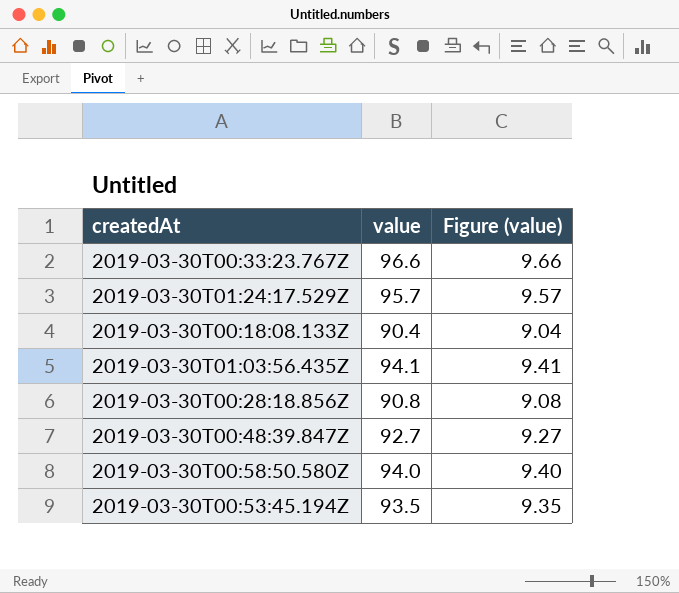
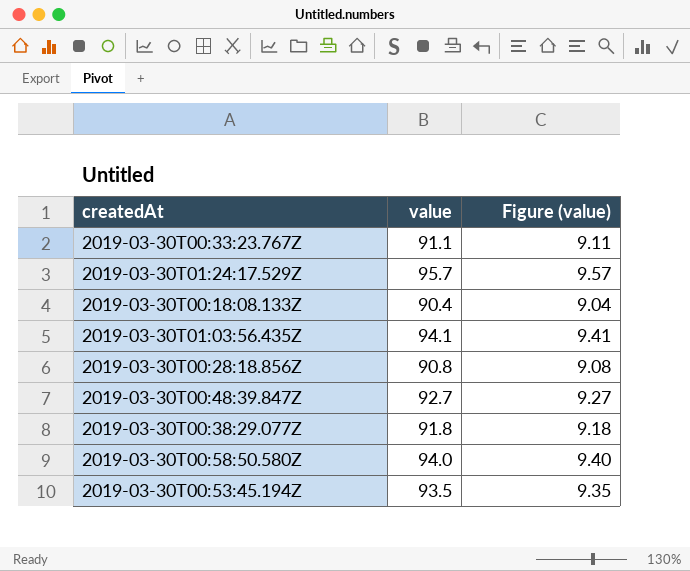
2019-03-30T00:33:23.767Z | value: 96.6 -> 91.1
2019-03-30T00:33:23.767Z | Figure (value): 9.66 -> 9.11
row 2019-03-30T00:38:29.077Z: none -> 91.8 | 9.18

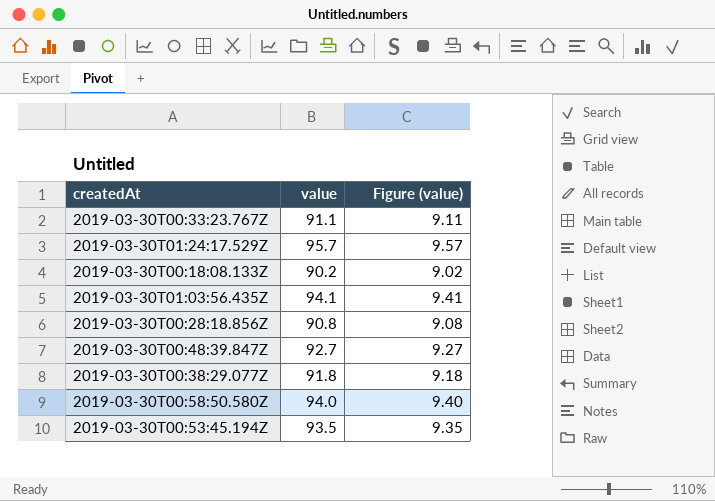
2019-03-30T00:18:08.133Z | value: 90.4 -> 90.2
2019-03-30T00:18:08.133Z | Figure (value): 9.04 -> 9.02

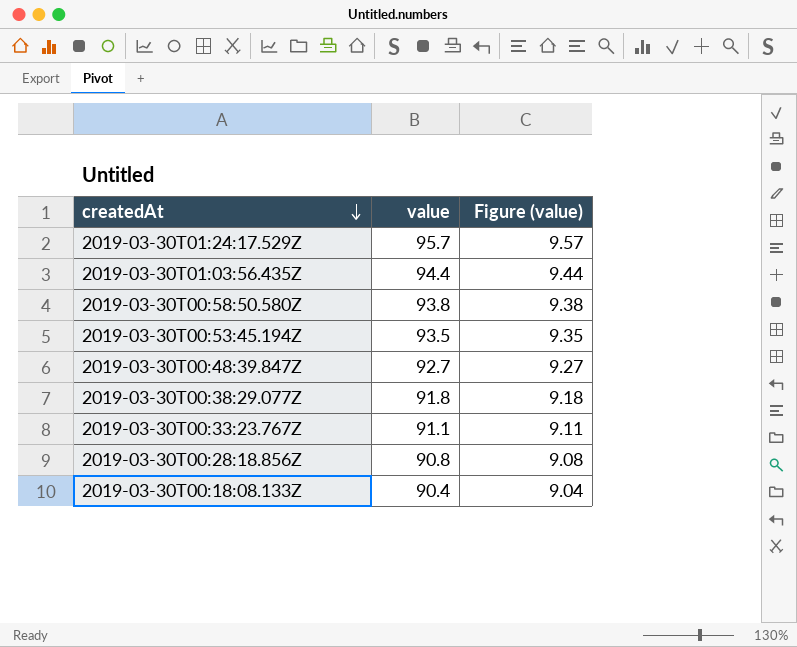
row order: none -> createdAt descending
2019-03-30T01:03:56.435Z | value: 94.1 -> 94.4
2019-03-30T01:03:56.435Z | Figure (value): 9.41 -> 9.44
2019-03-30T00:58:50.580Z | value: 94.0 -> 93.8
2019-03-30T00:58:50.580Z | Figure (value): 9.40 -> 9.38
2019-03-30T00:18:08.133Z | value: 90.2 -> 90.4
2019-03-30T00:18:08.133Z | Figure (value): 9.02 -> 9.04

